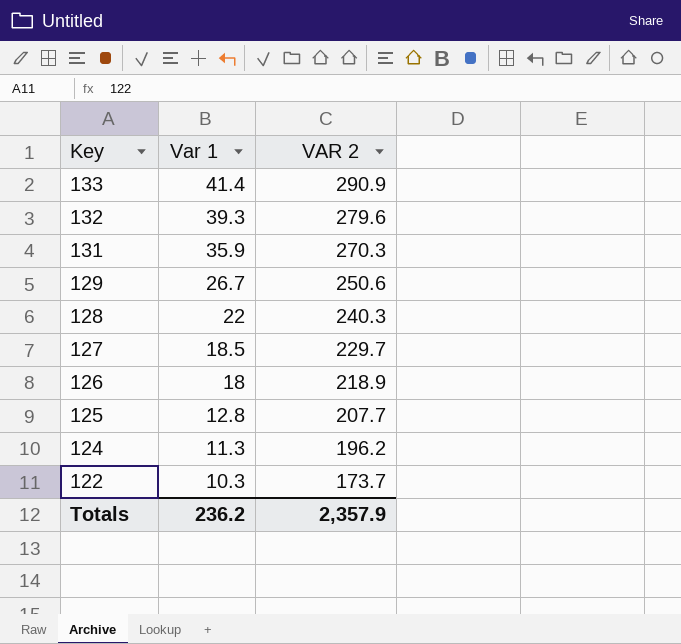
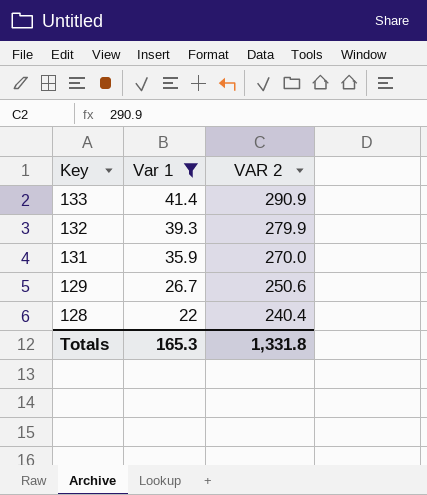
filter: none -> Var 1 >= 22
132 | VAR 2: 279.6 -> 279.9
131 | VAR 2: 270.3 -> 270.0
128 | VAR 2: 240.3 -> 240.4
Totals | Var 1: 236.2 -> 165.3
Totals | VAR 2: 2,357.9 -> 1,331.8

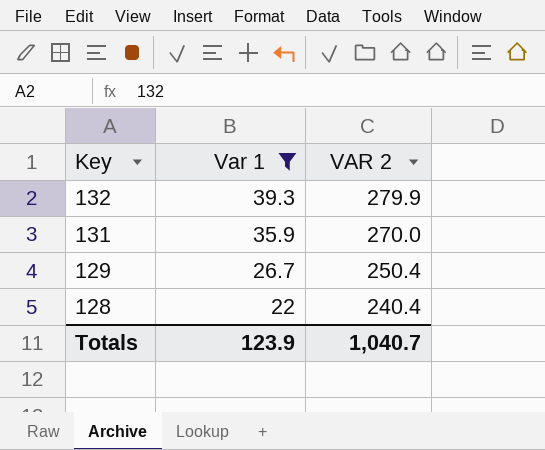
row 133: 41.4 | 290.9 -> none
129 | VAR 2: 250.6 -> 250.4
Totals | Var 1: 165.3 -> 123.9
Totals | VAR 2: 1,331.8 -> 1,040.7

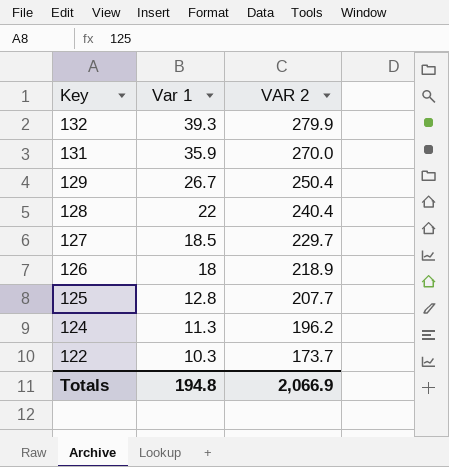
filter: Var 1 >= 22 -> none
Totals | Var 1: 123.9 -> 194.8
Totals | VAR 2: 1,040.7 -> 2,066.9

